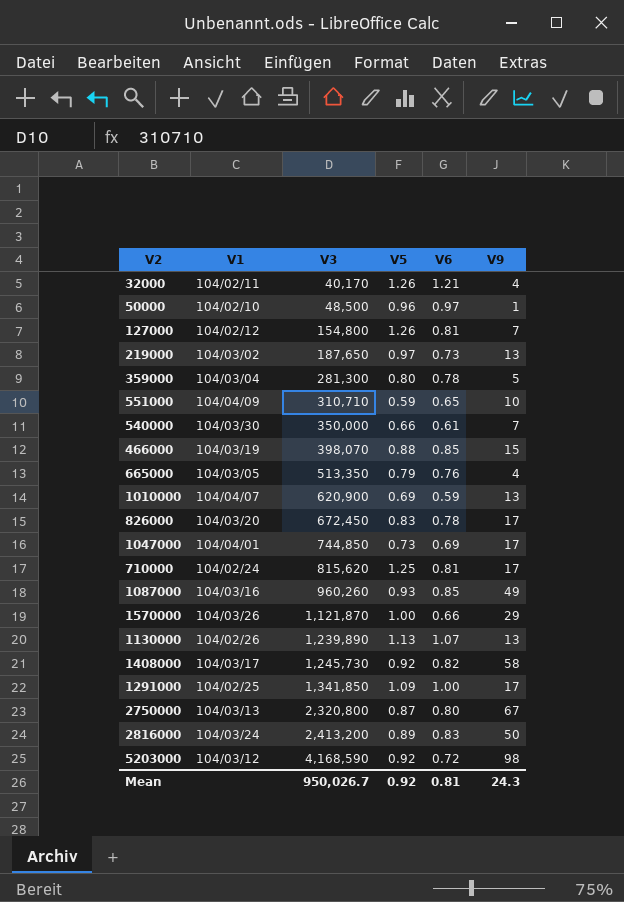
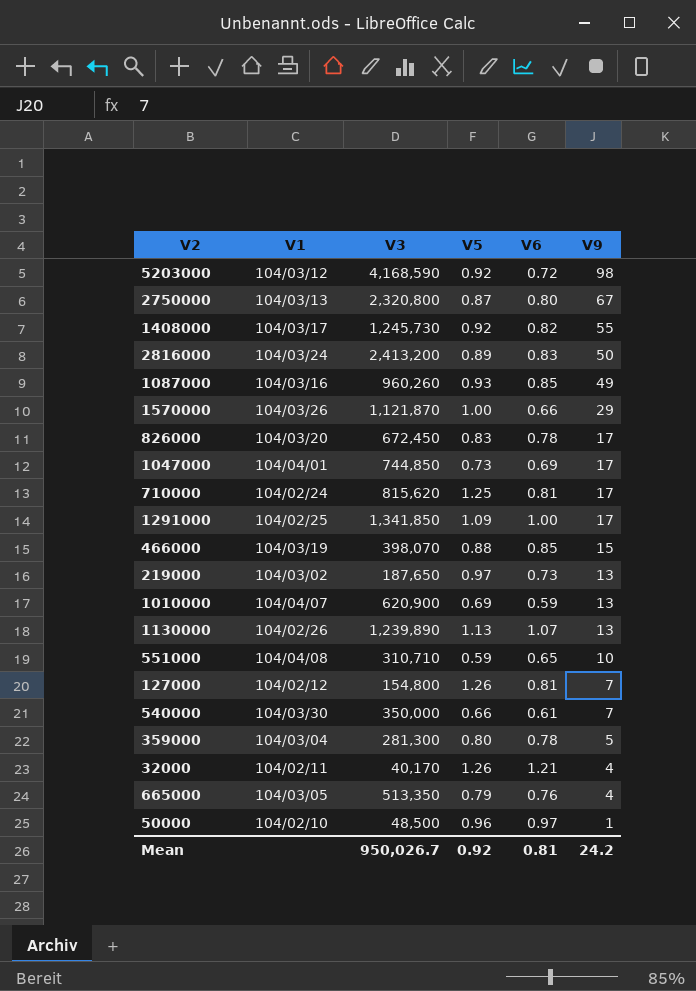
row order: V3 ascending -> V9 descending
1408000 | V9: 58 -> 55
551000 | V1: 104/04/09 -> 104/04/08
Mean | V9: 24.3 -> 24.2

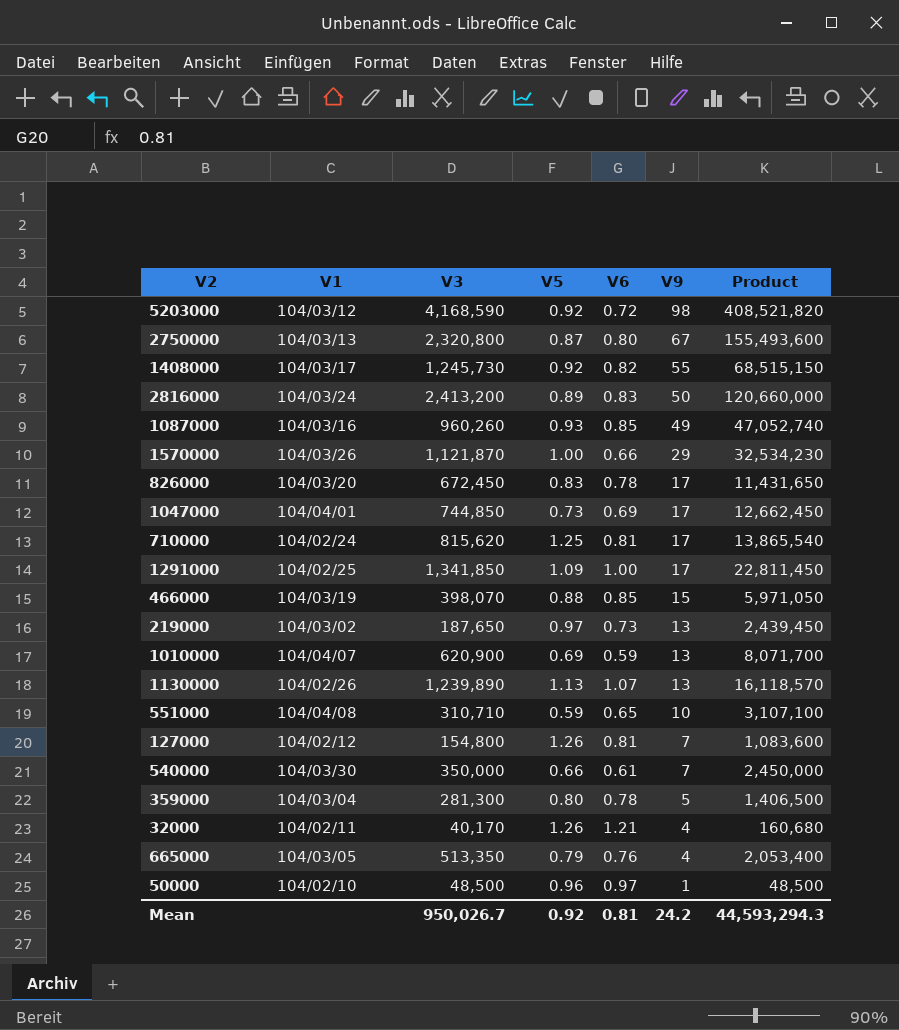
column Product | formula: none -> [V3] * [V9]

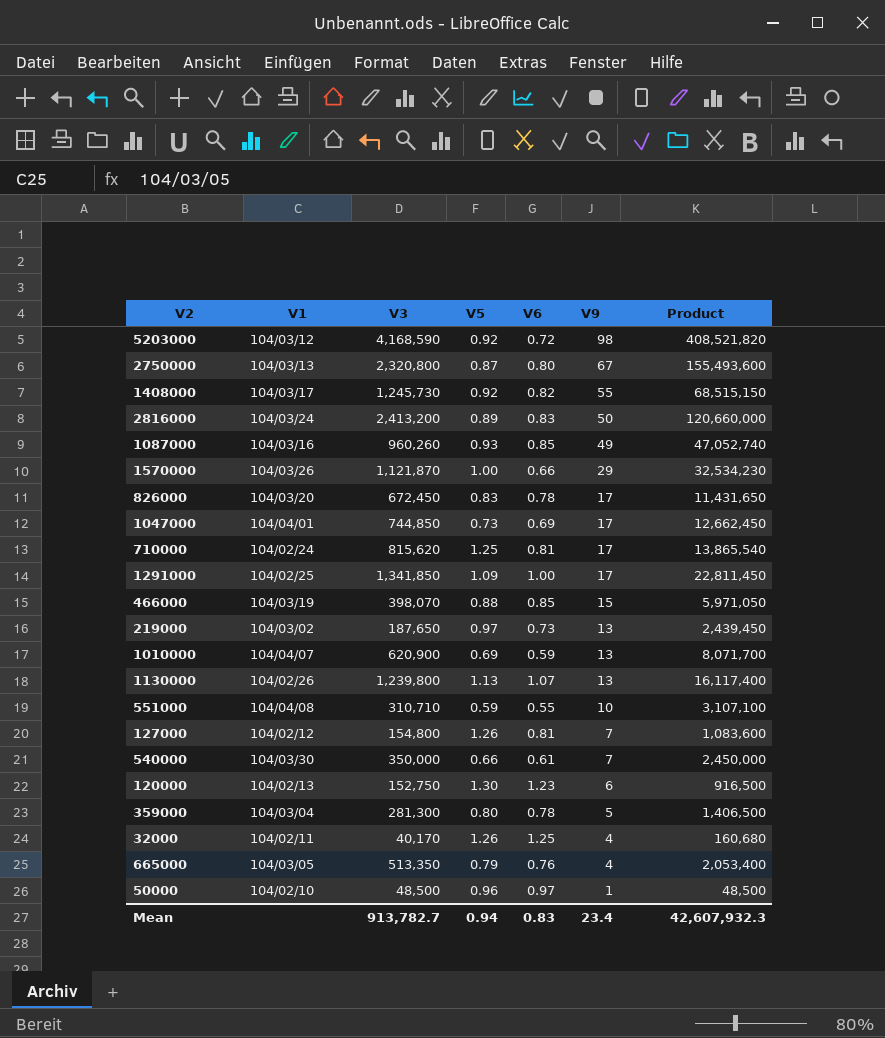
1130000 | V3: 1,239,890 -> 1,239,800
1130000 | Product: 16,118,570 -> 16,117,400
551000 | V6: 0.65 -> 0.55
row 120000: none -> 104/02/13 | 152,750 | 1.30 | 1.23 | 6 | 916,500
32000 | V6: 1.21 -> 1.25
Mean | V3: 950,026.7 -> 913,782.7
Mean | V5: 0.92 -> 0.94
Mean | V6: 0.81 -> 0.83
Mean | V9: 24.2 -> 23.4
Mean | Product: 44,593,294.3 -> 42,607,932.3

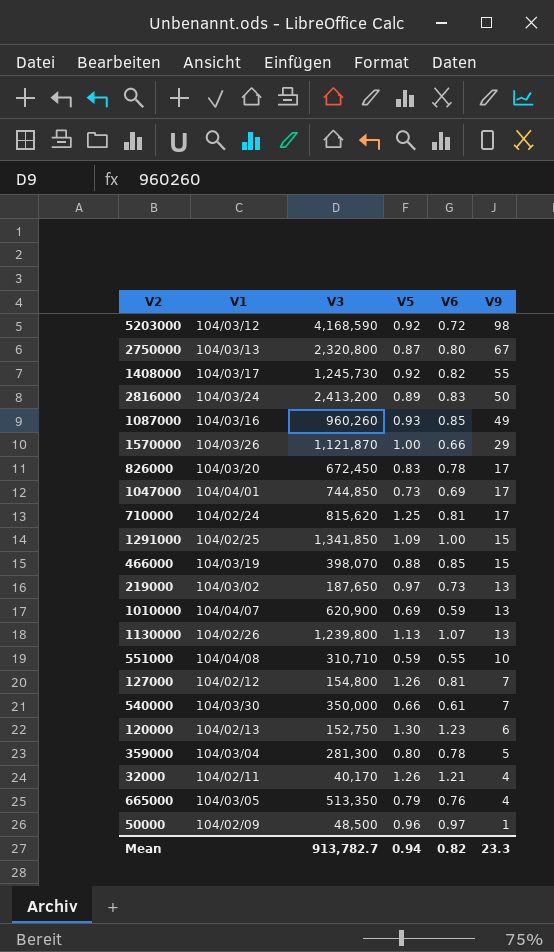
column Product | formula: [V3] * [V9] -> none
1291000 | V9: 17 -> 15
32000 | V6: 1.25 -> 1.21
50000 | V1: 104/02/10 -> 104/02/09
Mean | V6: 0.83 -> 0.82
Mean | V9: 23.4 -> 23.3

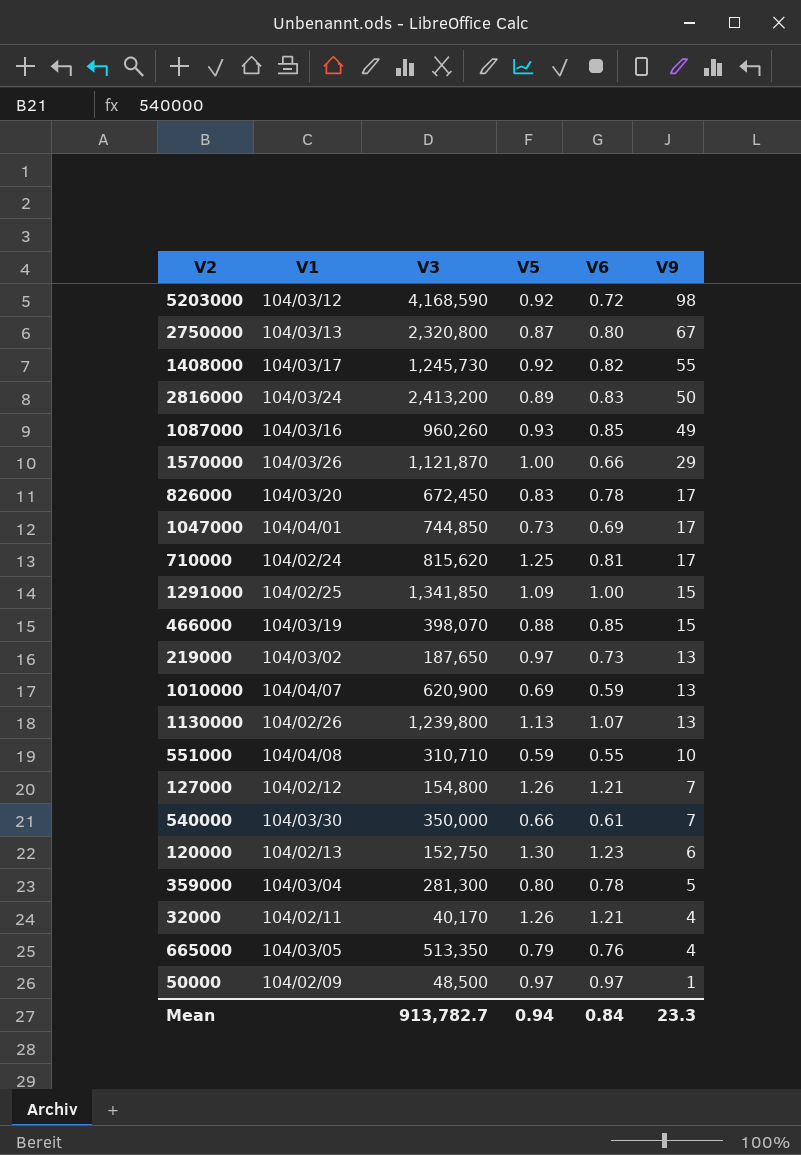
127000 | V6: 0.81 -> 1.21
50000 | V5: 0.96 -> 0.97
Mean | V6: 0.82 -> 0.84

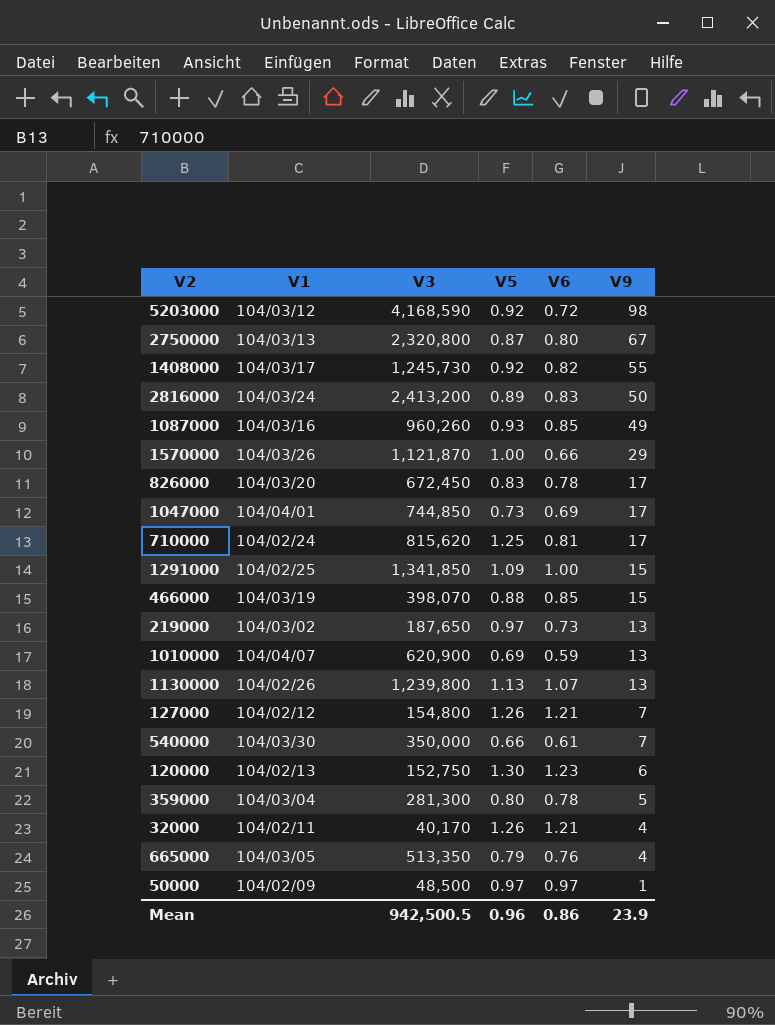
row 551000: 104/04/08 | 310,710 | 0.59 | 0.55 | 10 -> none
Mean | V3: 913,782.7 -> 942,500.5
Mean | V5: 0.94 -> 0.96
Mean | V6: 0.84 -> 0.86
Mean | V9: 23.3 -> 23.9

